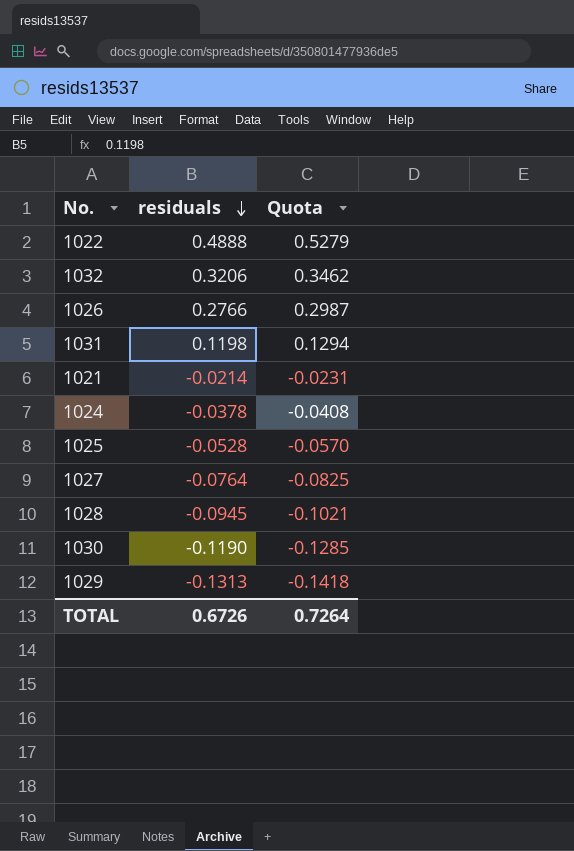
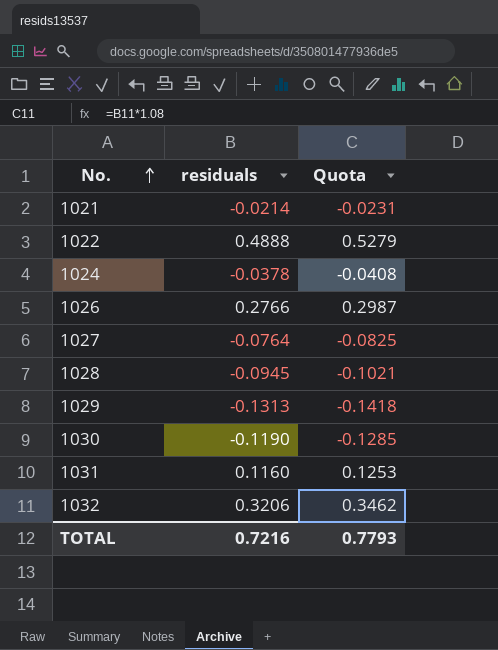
row order: residuals descending -> No. ascending
row 1025: -0.0528 | -0.0570 -> none
1031 | residuals: 0.1198 -> 0.1160
1031 | Quota: 0.1294 -> 0.1253
TOTAL | residuals: 0.6726 -> 0.7216
TOTAL | Quota: 0.7264 -> 0.7793

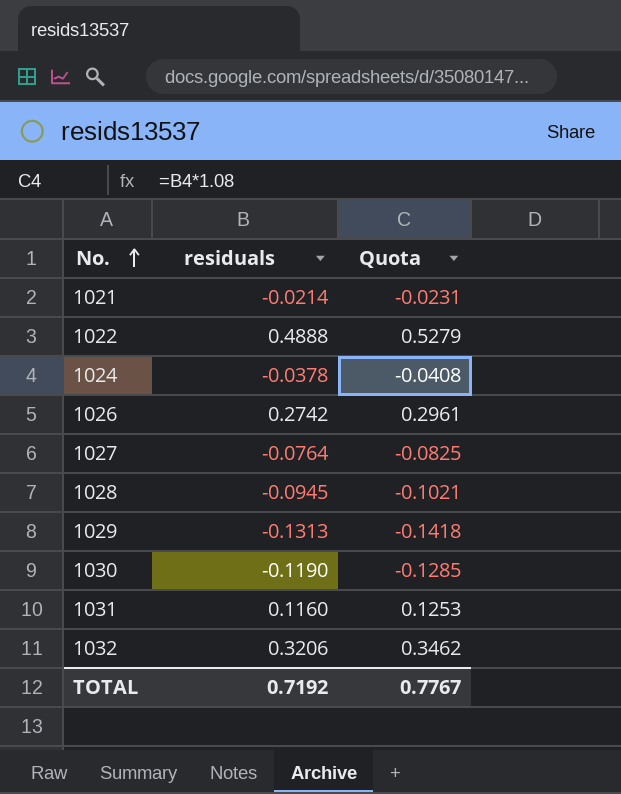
1026 | residuals: 0.2766 -> 0.2742
1026 | Quota: 0.2987 -> 0.2961
TOTAL | residuals: 0.7216 -> 0.7192
TOTAL | Quota: 0.7793 -> 0.7767

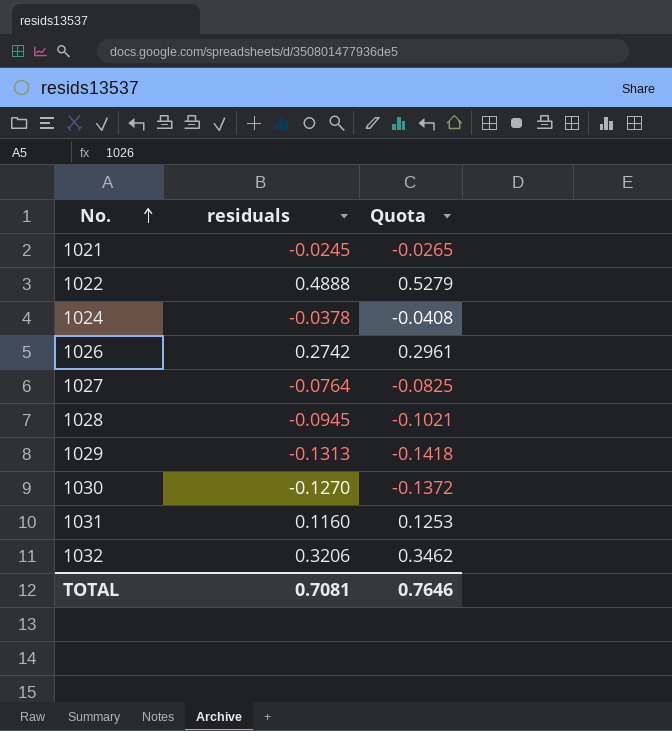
1021 | residuals: -0.0214 -> -0.0245
1021 | Quota: -0.0231 -> -0.0265
1030 | residuals: -0.1190 -> -0.1270
1030 | Quota: -0.1285 -> -0.1372
TOTAL | residuals: 0.7192 -> 0.7081
TOTAL | Quota: 0.7767 -> 0.7646

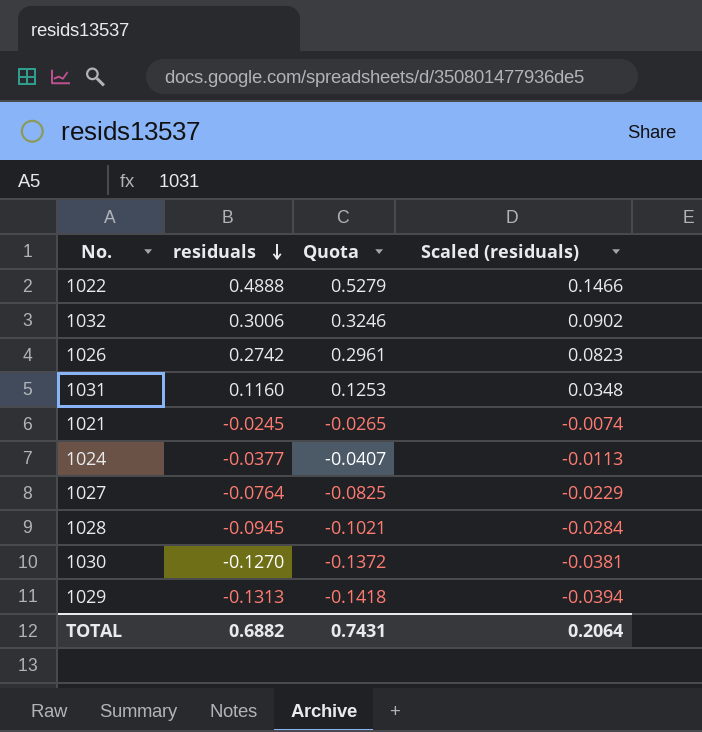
row order: No. ascending -> residuals descending
column Scaled (residuals) | formula: none -> [residuals] * 0.3
1032 | residuals: 0.3206 -> 0.3006
1032 | Quota: 0.3462 -> 0.3246
1024 | residuals: -0.0378 -> -0.0377
1024 | Quota: -0.0408 -> -0.0407
TOTAL | residuals: 0.7081 -> 0.6882
TOTAL | Quota: 0.7646 -> 0.7431

